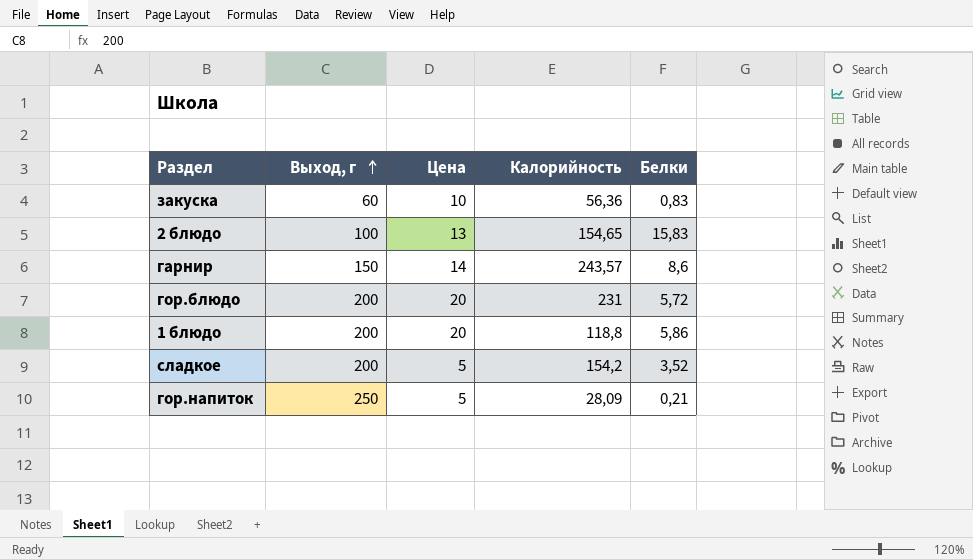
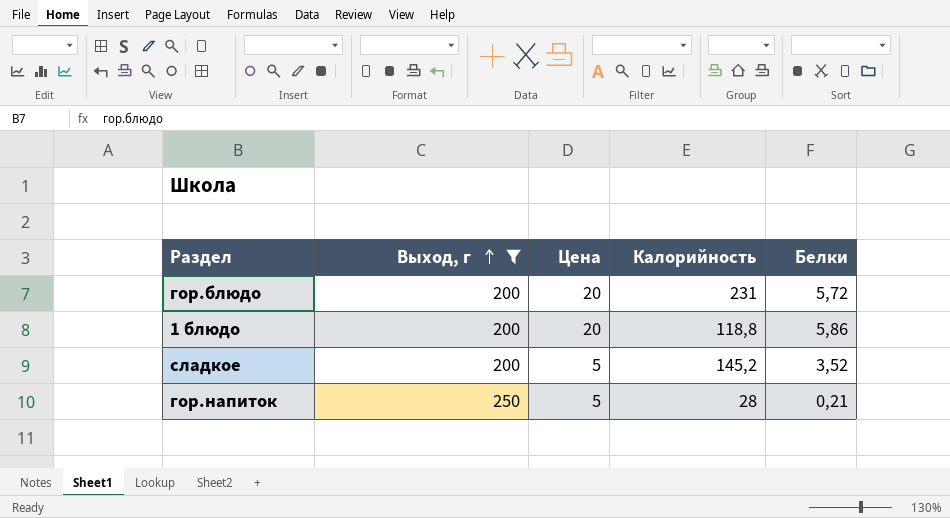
filter: none -> Выход, г >= 200
сладкое | Калорийность: 154,2 -> 145,2
гор.напиток | Калорийность: 28,09 -> 28

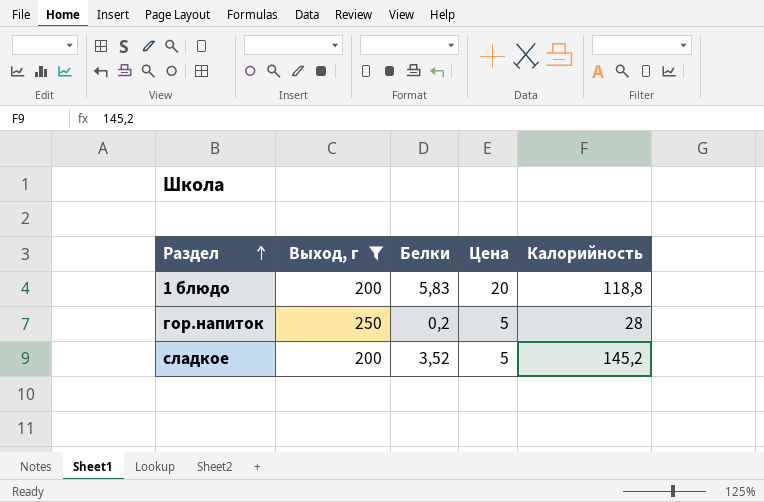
row order: Выход, г ascending -> Раздел ascending
column Белки | position: 5 -> 3
row гор.блюдо: 200 | 20 | 231 | 5,72 -> none
1 блюдо | Белки: 5,86 -> 5,83
гор.напиток | Белки: 0,21 -> 0,2

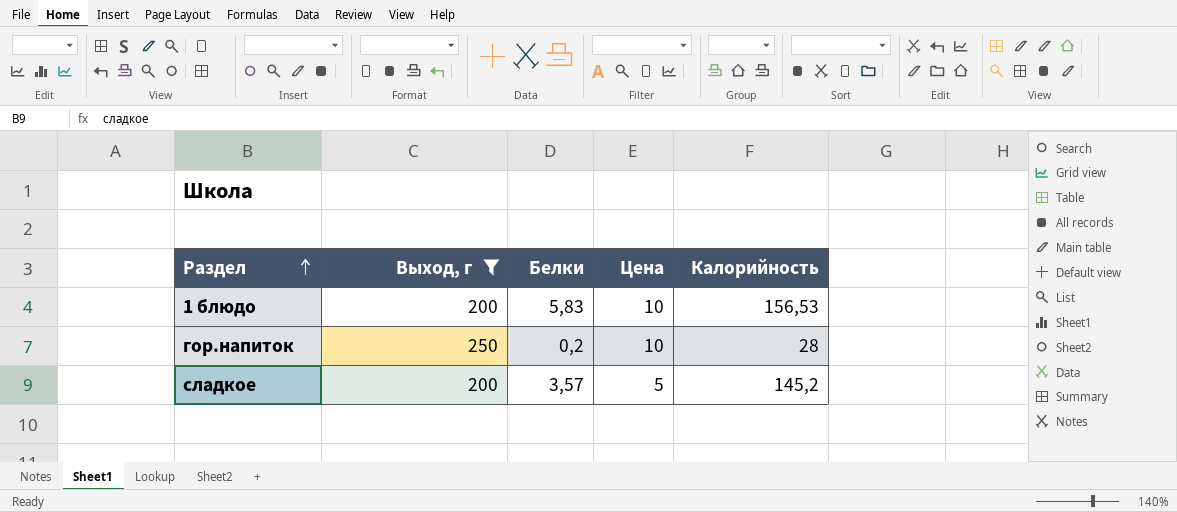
1 блюдо | Цена: 20 -> 10
1 блюдо | Калорийность: 118,8 -> 156,53
гор.напиток | Цена: 5 -> 10
сладкое | Белки: 3,52 -> 3,57

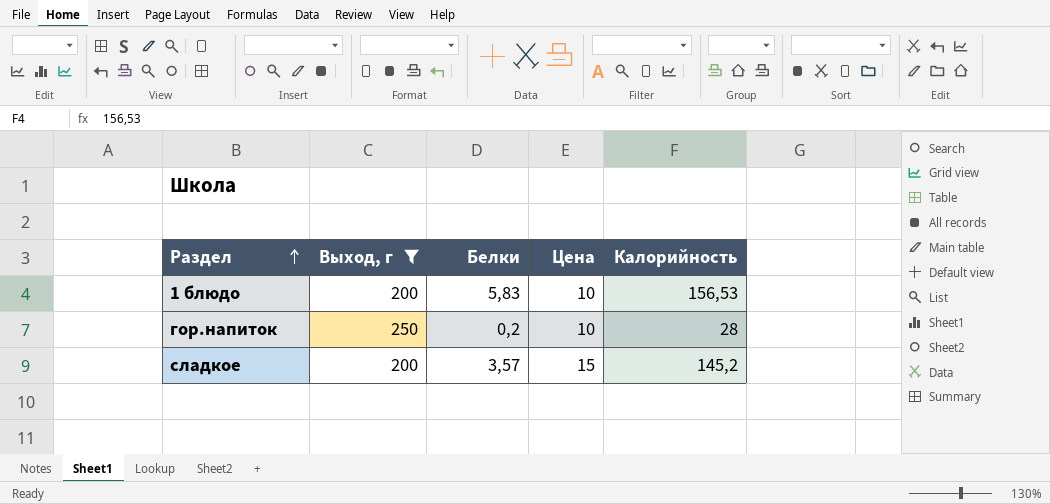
сладкое | Цена: 5 -> 15

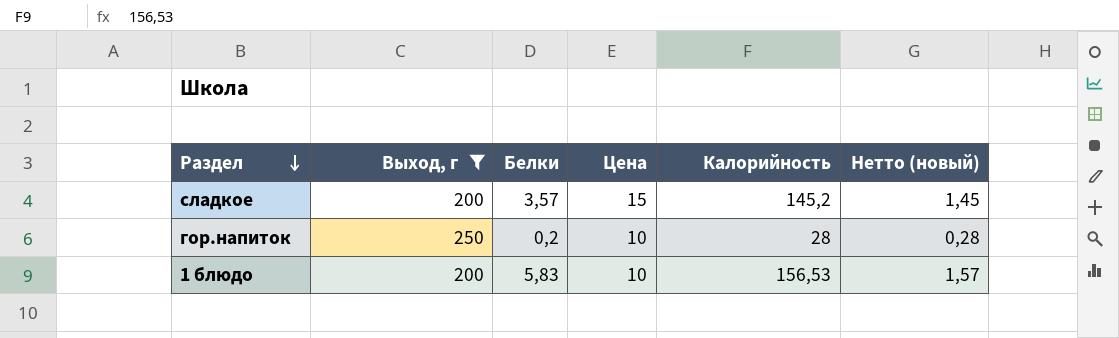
row order: Раздел ascending -> Раздел descending
column Нетто (новый) | formula: none -> [Калорийность] * 0,01

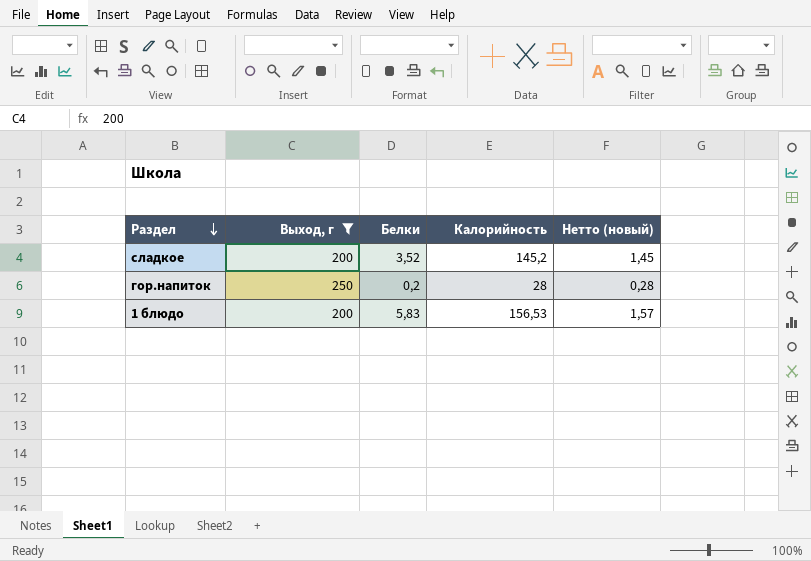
column Цена | position: 4 -> none
сладкое | Белки: 3,57 -> 3,52

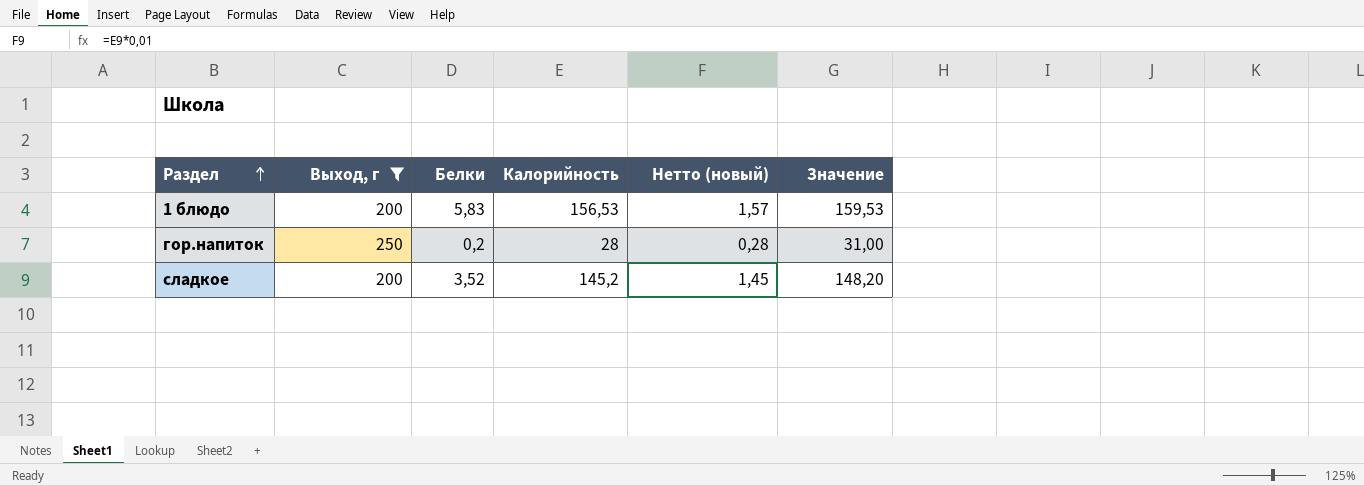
row order: Раздел descending -> Раздел ascending
column Значение | formula: none -> [Калорийность] + 3

